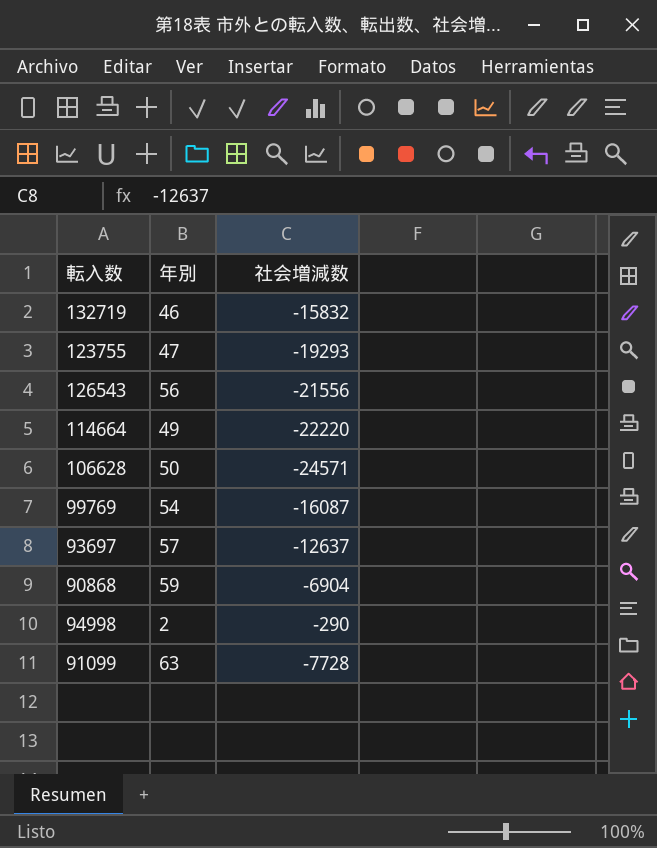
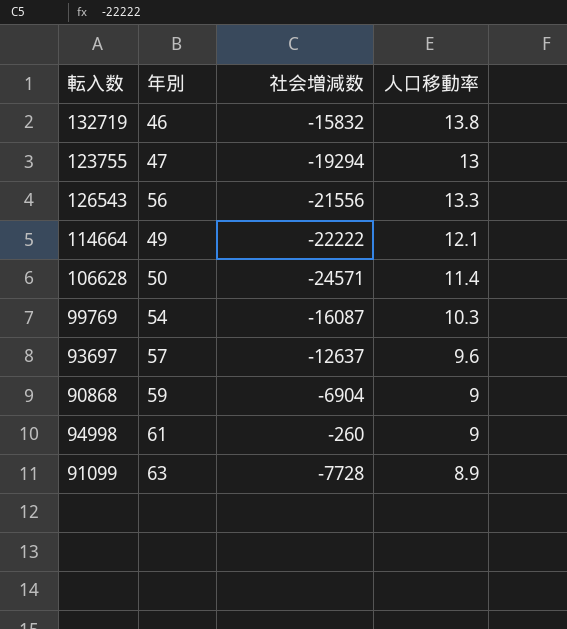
column 人口移動率 | position: none -> 4
123755 | 社会増減数: -19293 -> -19294
114664 | 社会増減数: -22220 -> -22222
94998 | 年別: 2 -> 61
94998 | 社会増減数: -290 -> -260

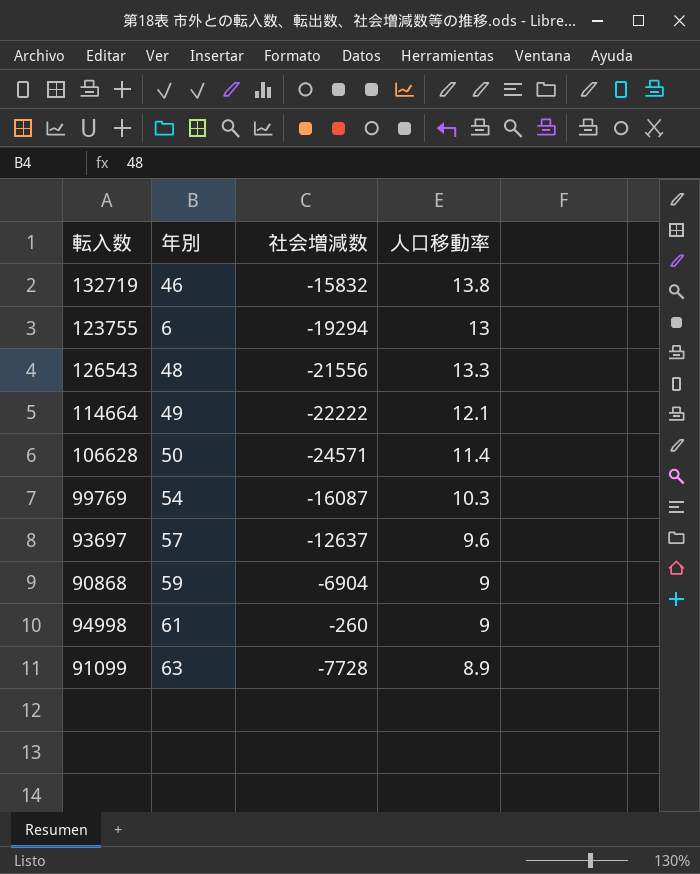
123755 | 年別: 47 -> 6
126543 | 年別: 56 -> 48

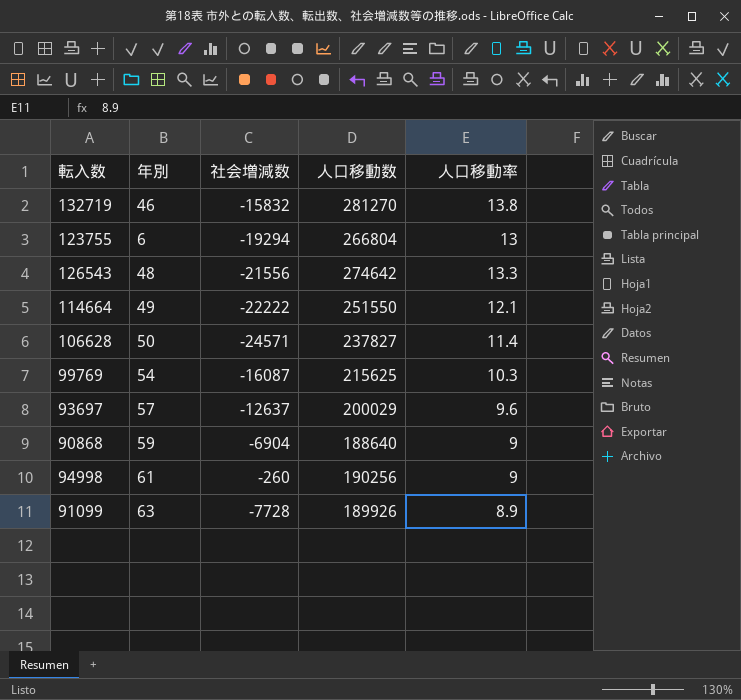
column 人口移動数 | position: none -> 4

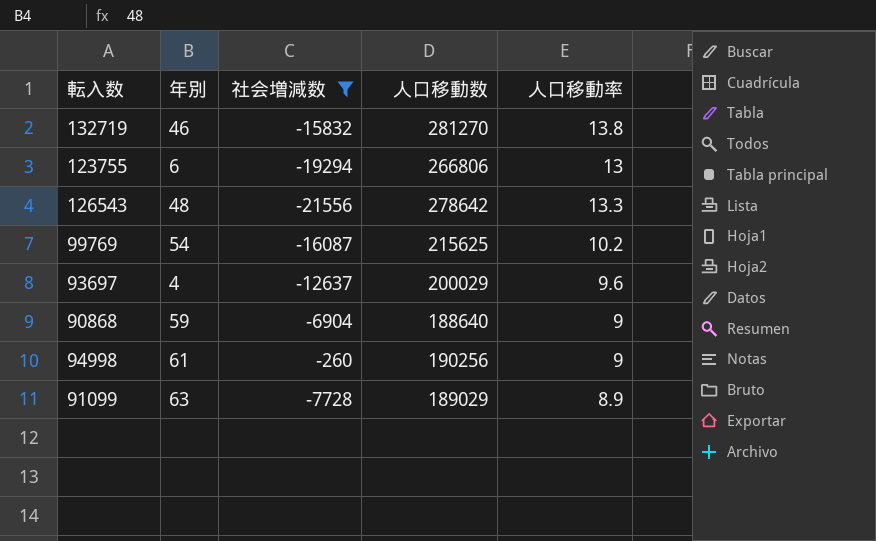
filter: none -> 社会増減数 >= -21556
123755 | 人口移動数: 266804 -> 266806
126543 | 人口移動数: 274642 -> 278642
99769 | 人口移動率: 10.3 -> 10.2
93697 | 年別: 57 -> 4
91099 | 人口移動数: 189926 -> 189029

